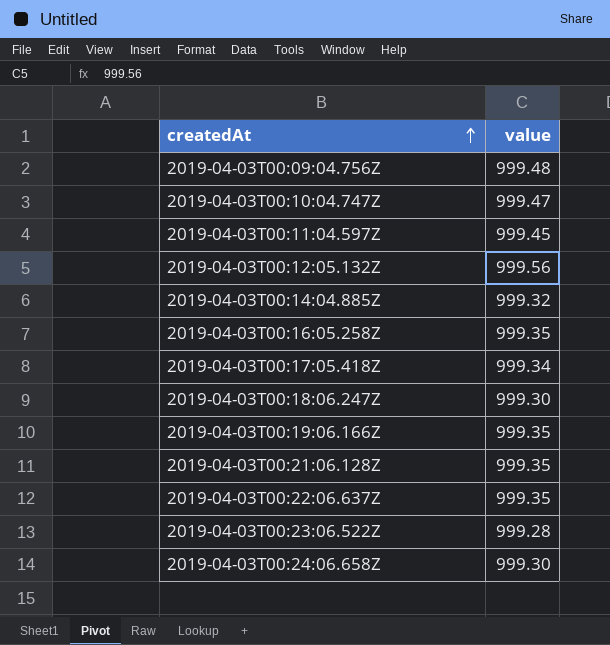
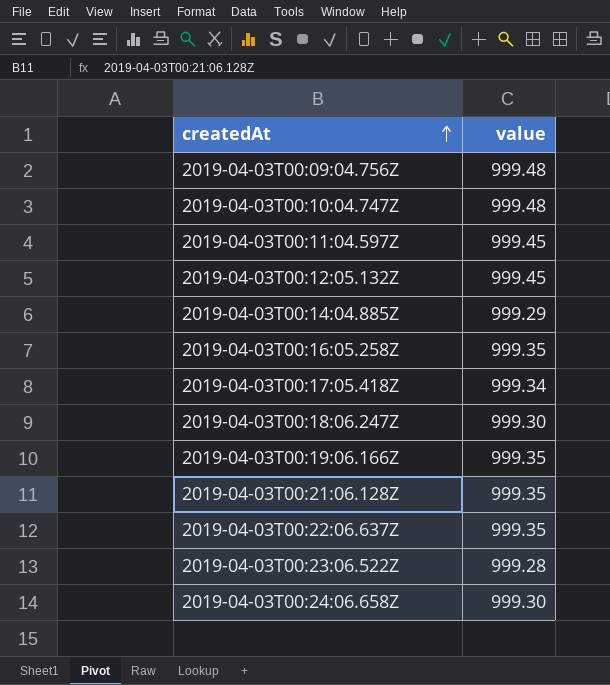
2019-04-03T00:10:04.747Z | value: 999.47 -> 999.48
2019-04-03T00:12:05.132Z | value: 999.56 -> 999.45
2019-04-03T00:14:04.885Z | value: 999.32 -> 999.29

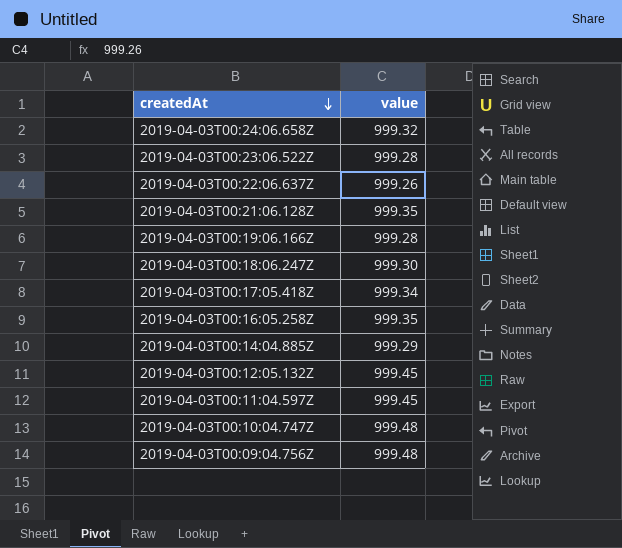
row order: createdAt ascending -> createdAt descending
2019-04-03T00:24:06.658Z | value: 999.30 -> 999.32
2019-04-03T00:22:06.637Z | value: 999.35 -> 999.26
2019-04-03T00:19:06.166Z | value: 999.35 -> 999.28

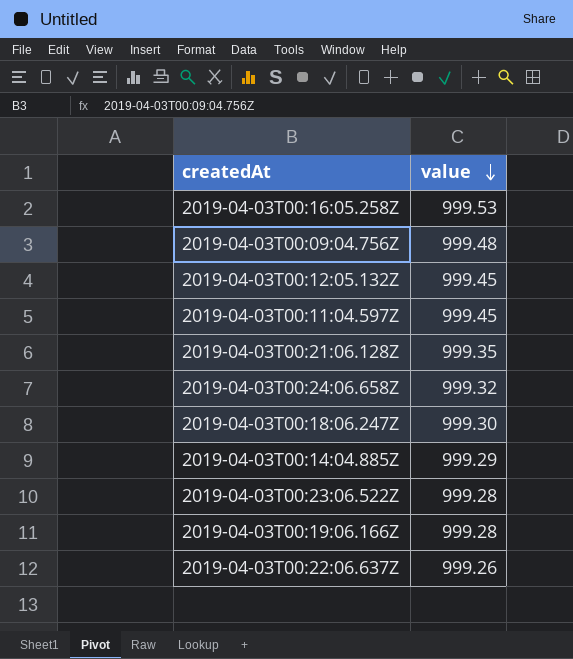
row order: createdAt descending -> value descending
row 2019-04-03T00:17:05.418Z: 999.34 -> none
row 2019-04-03T00:10:04.747Z: 999.48 -> none
2019-04-03T00:16:05.258Z | value: 999.35 -> 999.53

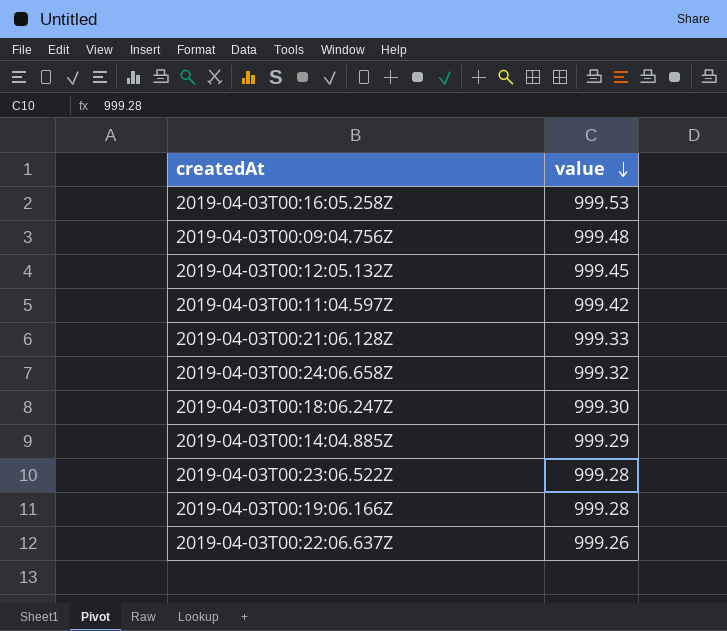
2019-04-03T00:11:04.597Z | value: 999.45 -> 999.42
2019-04-03T00:21:06.128Z | value: 999.35 -> 999.33

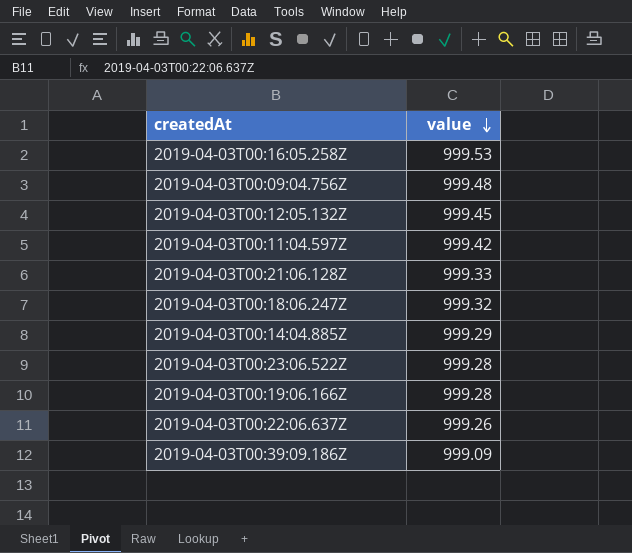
row 2019-04-03T00:24:06.658Z: 999.32 -> none
2019-04-03T00:18:06.247Z | value: 999.30 -> 999.32
row 2019-04-03T00:39:09.186Z: none -> 999.09

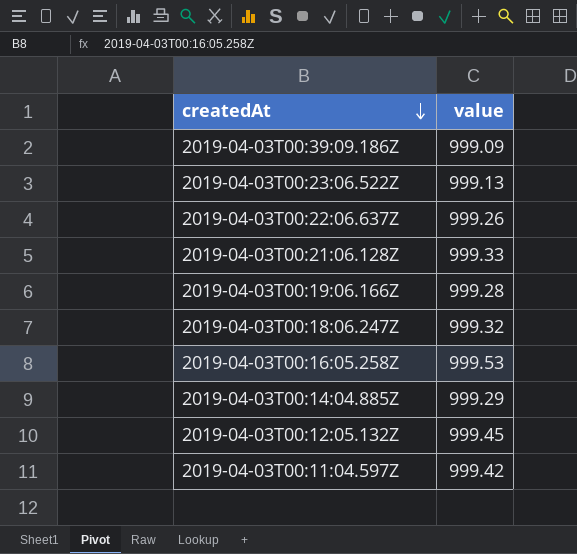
row order: value descending -> createdAt descending
row 2019-04-03T00:09:04.756Z: 999.48 -> none
2019-04-03T00:23:06.522Z | value: 999.28 -> 999.13

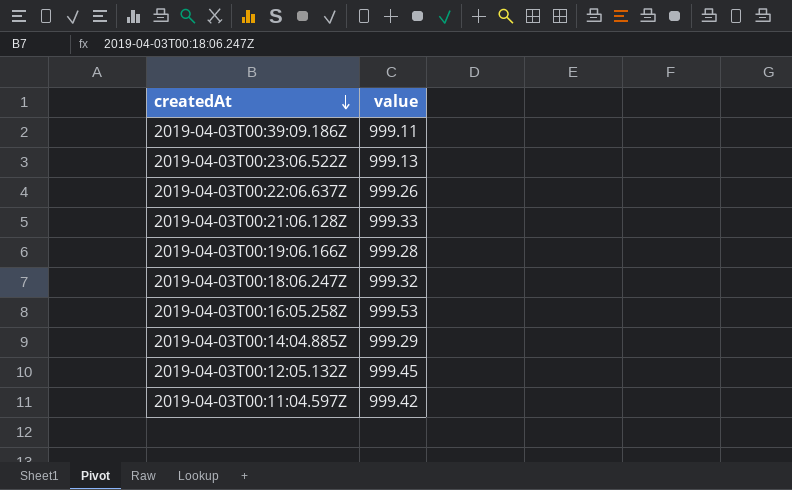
2019-04-03T00:39:09.186Z | value: 999.09 -> 999.11

